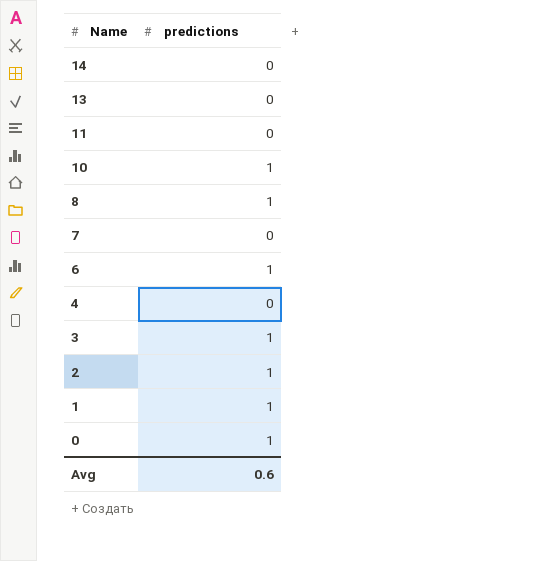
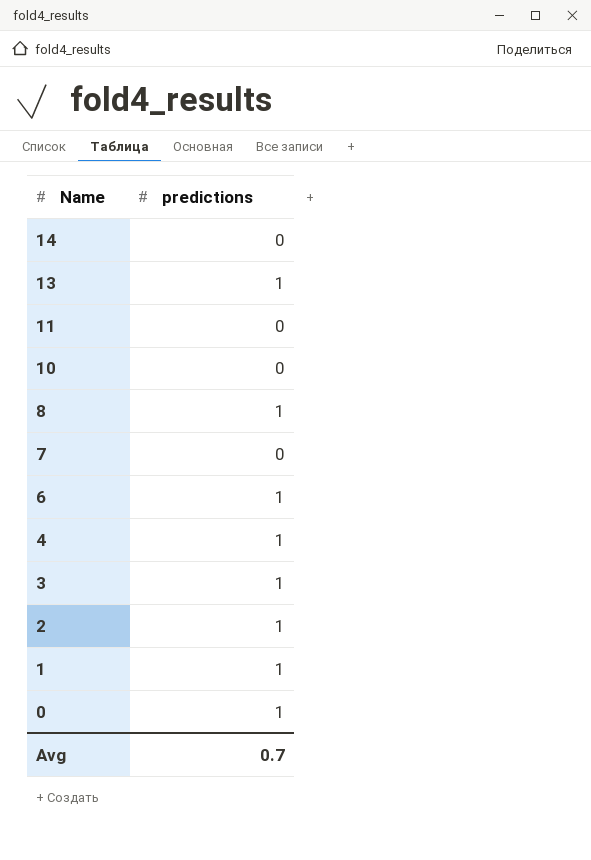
13 | predictions: 0 -> 1
10 | predictions: 1 -> 0
4 | predictions: 0 -> 1
Avg | predictions: 0.6 -> 0.7

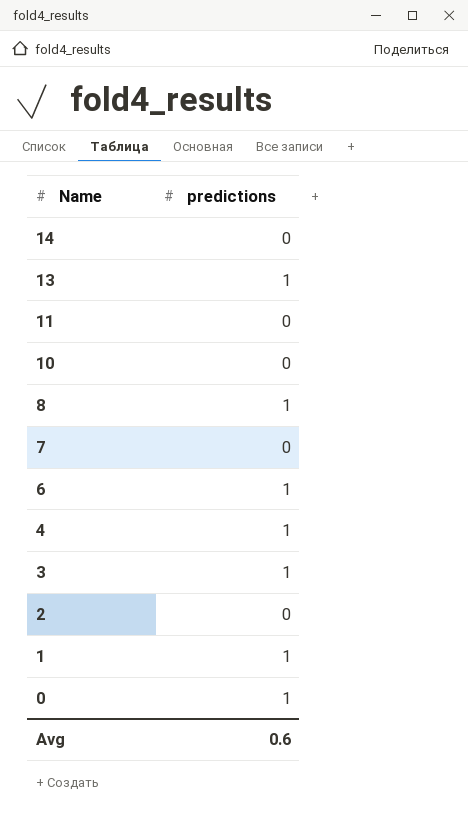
2 | predictions: 1 -> 0
Avg | predictions: 0.7 -> 0.6

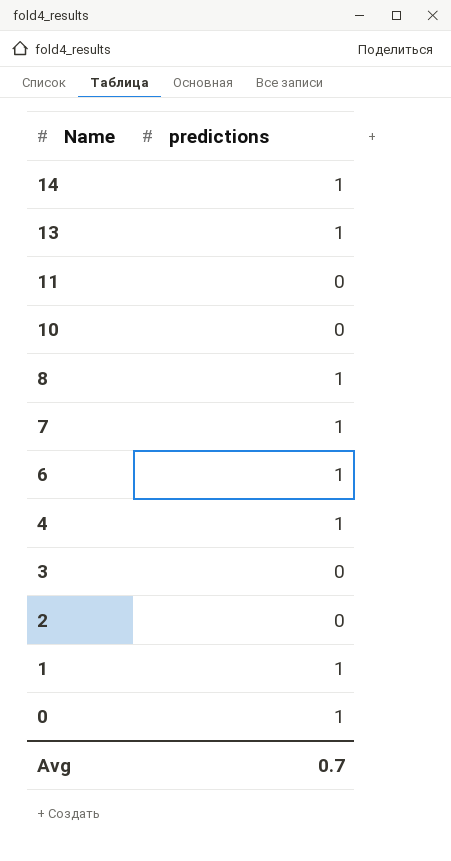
14 | predictions: 0 -> 1
7 | predictions: 0 -> 1
3 | predictions: 1 -> 0
Avg | predictions: 0.6 -> 0.7

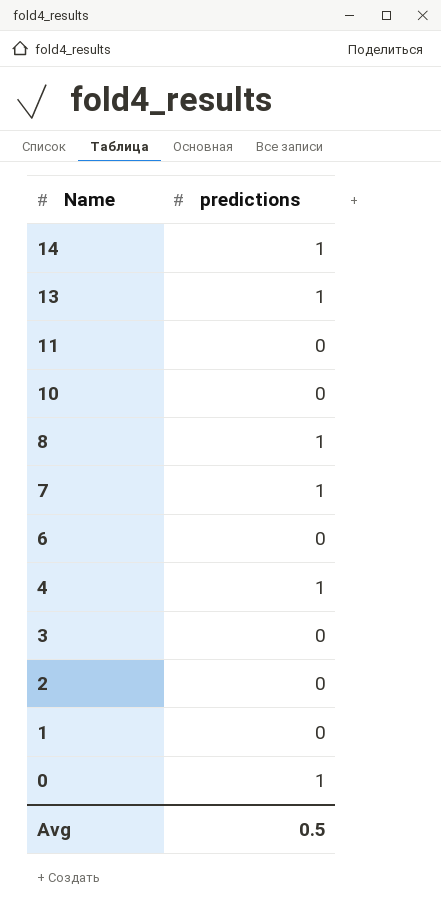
6 | predictions: 1 -> 0
1 | predictions: 1 -> 0
Avg | predictions: 0.7 -> 0.5

